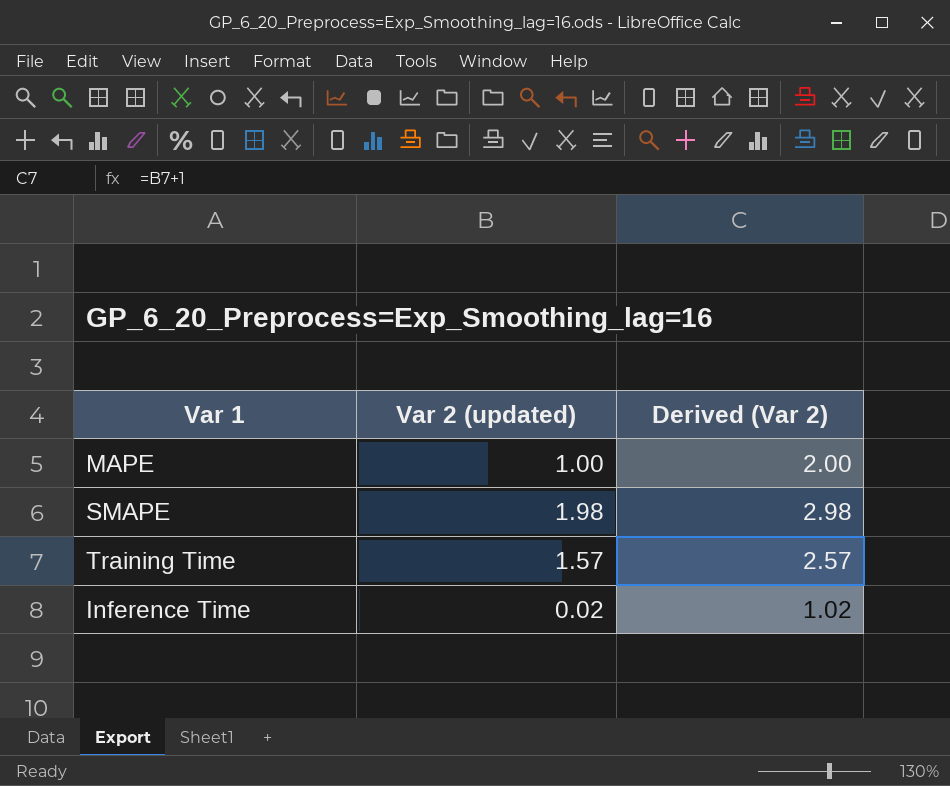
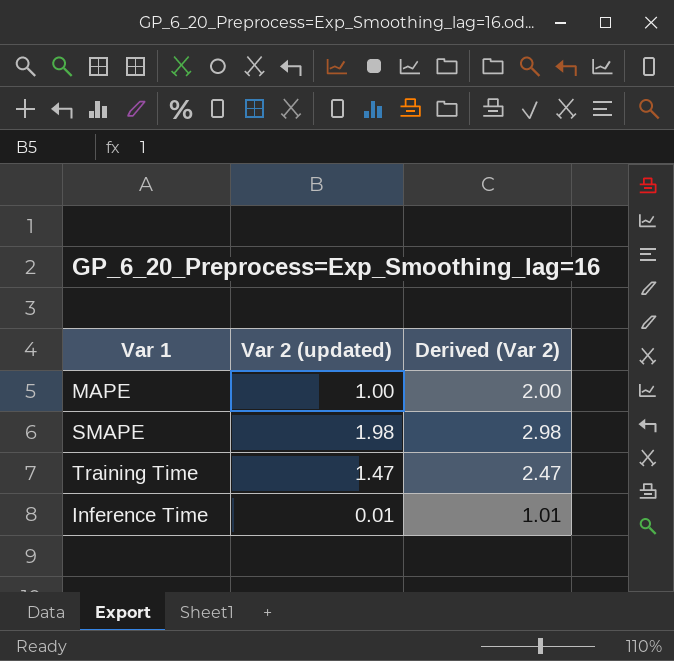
Training Time | Var 2 (updated): 1.57 -> 1.47
Training Time | Derived (Var 2): 2.57 -> 2.47
Inference Time | Var 2 (updated): 0.02 -> 0.01
Inference Time | Derived (Var 2): 1.02 -> 1.01

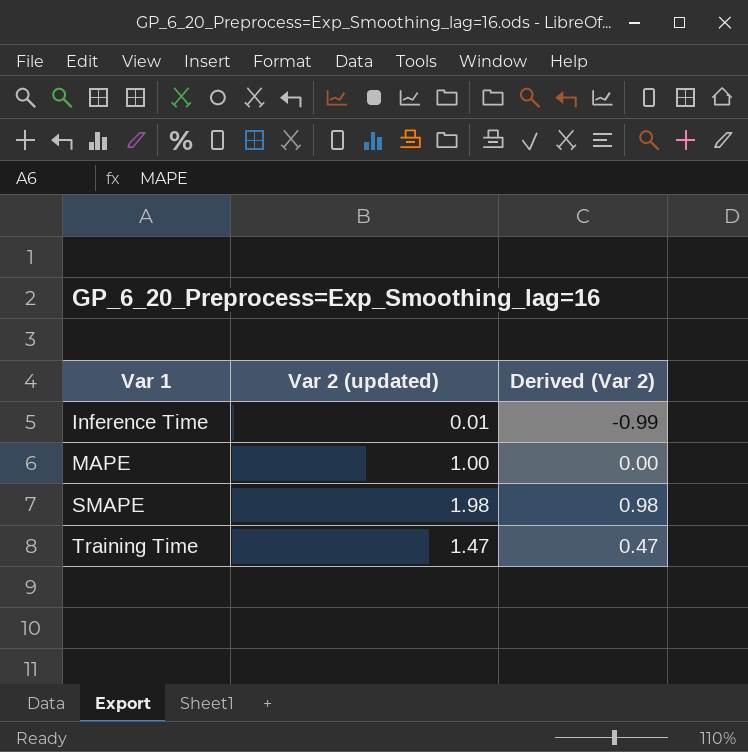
row order: none -> Var 1 ascending
column Derived (Var 2) | formula: [Var 2 (updated)] + 1 -> [Var 2 (updated)] - 1

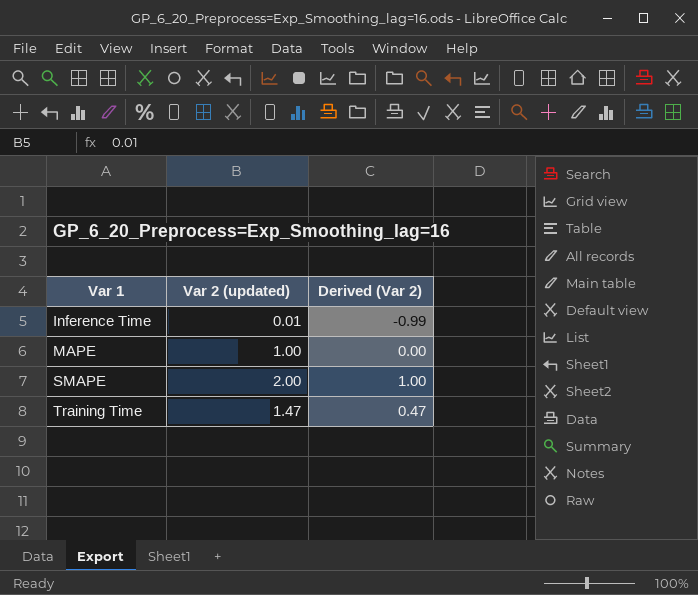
SMAPE | Var 2 (updated): 1.98 -> 2.00
SMAPE | Derived (Var 2): 0.98 -> 1.00

